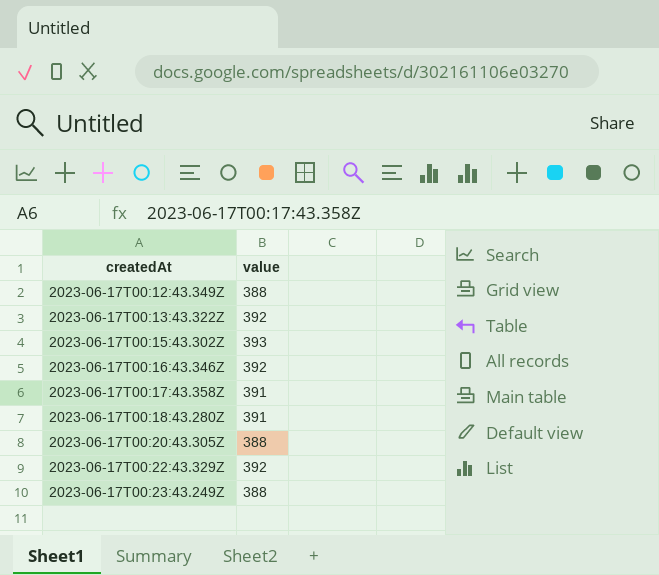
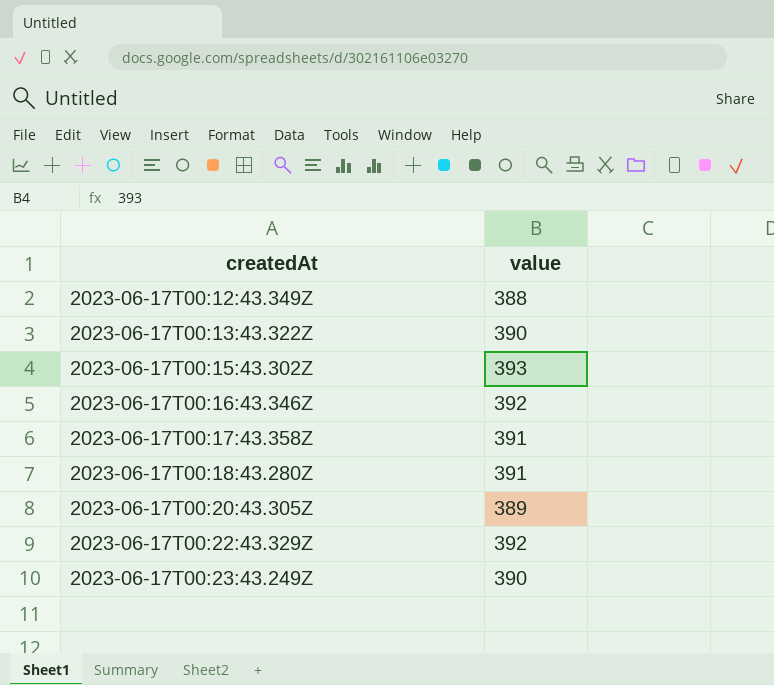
2023-06-17T00:13:43.322Z | value: 392 -> 390
2023-06-17T00:20:43.305Z | value: 388 -> 389
2023-06-17T00:23:43.249Z | value: 388 -> 390

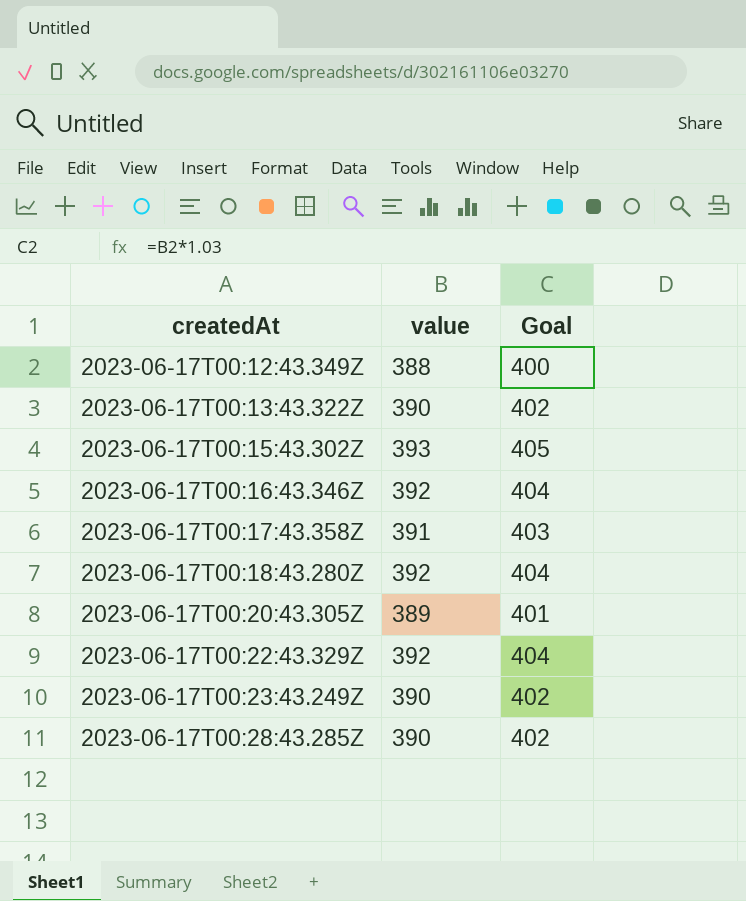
column Goal | formula: none -> [value] * 1.03
2023-06-17T00:18:43.280Z | value: 391 -> 392
row 2023-06-17T00:28:43.285Z: none -> 390 | 402

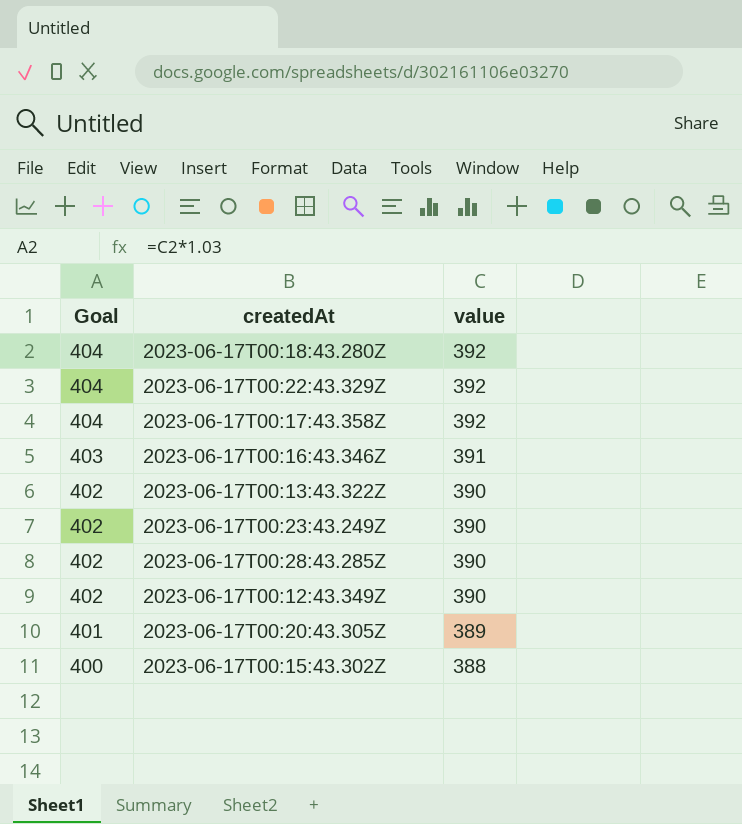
row order: createdAt ascending -> Goal descending
column Goal | position: 3 -> 1
2023-06-17T00:17:43.358Z | Goal: 403 -> 404
2023-06-17T00:17:43.358Z | value: 391 -> 392
2023-06-17T00:16:43.346Z | Goal: 404 -> 403
2023-06-17T00:16:43.346Z | value: 392 -> 391
2023-06-17T00:12:43.349Z | Goal: 400 -> 402
2023-06-17T00:12:43.349Z | value: 388 -> 390
2023-06-17T00:15:43.302Z | Goal: 405 -> 400
2023-06-17T00:15:43.302Z | value: 393 -> 388

